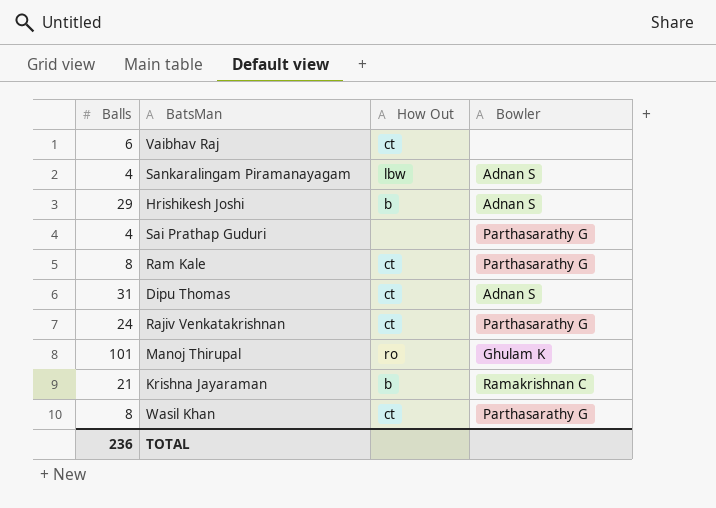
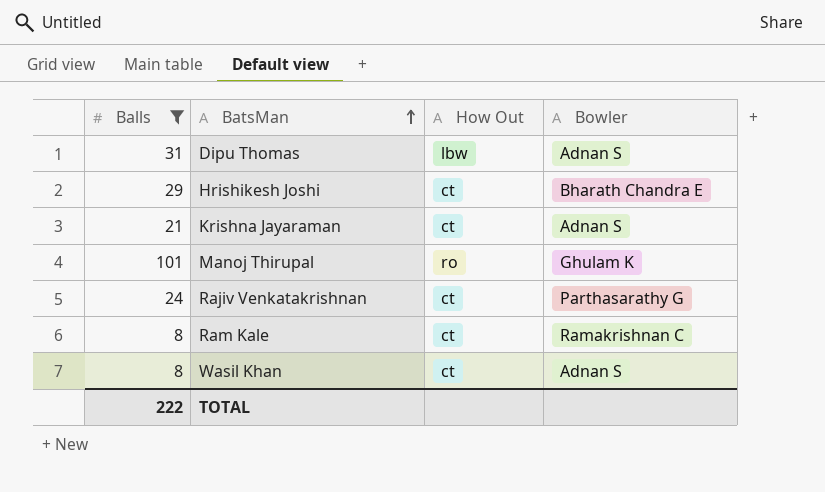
filter: none -> Balls >= 8
row order: none -> BatsMan ascending
Dipu Thomas | How Out: ct -> lbw
Hrishikesh Joshi | How Out: b -> ct
Hrishikesh Joshi | Bowler: Adnan S -> Bharath Chandra E
Krishna Jayaraman | How Out: b -> ct
Krishna Jayaraman | Bowler: Ramakrishnan C -> Adnan S
Ram Kale | Bowler: Parthasarathy G -> Ramakrishnan C
Wasil Khan | Bowler: Parthasarathy G -> Adnan S
TOTAL | Balls: 236 -> 222

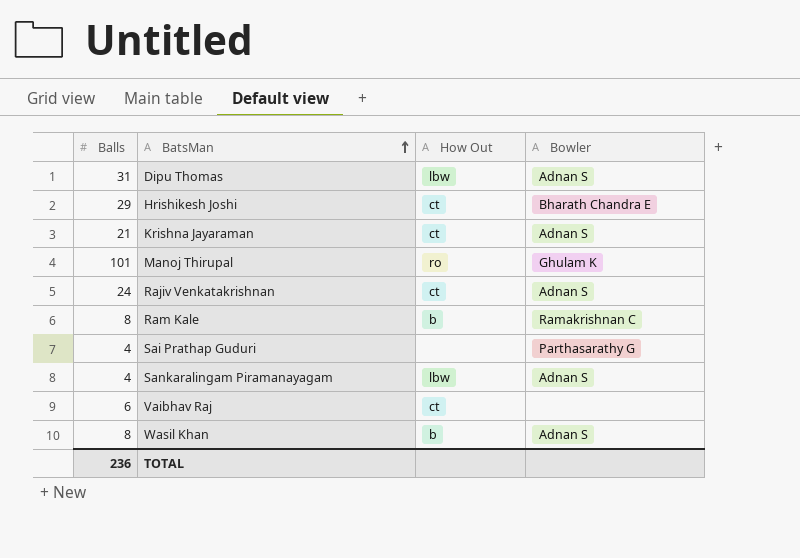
filter: Balls >= 8 -> none
Rajiv Venkatakrishnan | Bowler: Parthasarathy G -> Adnan S
Ram Kale | How Out: ct -> b
Wasil Khan | How Out: ct -> b
TOTAL | Balls: 222 -> 236

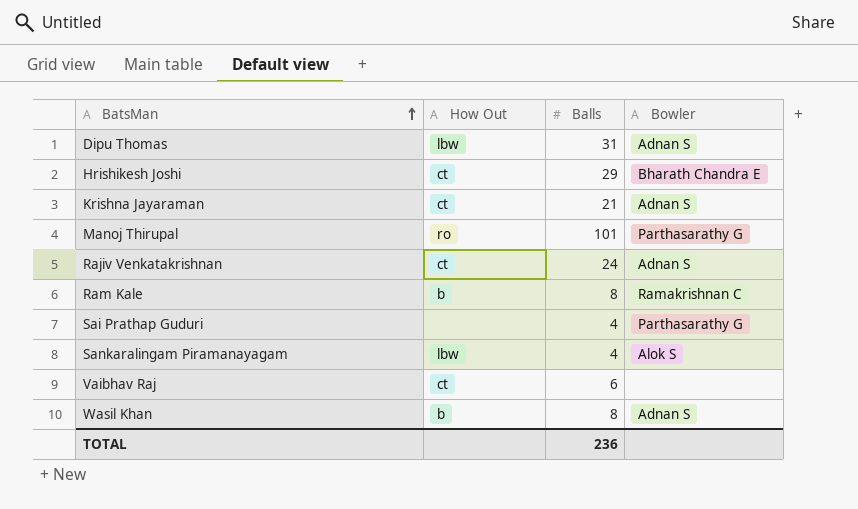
column Balls | position: 1 -> 3
Manoj Thirupal | Bowler: Ghulam K -> Parthasarathy G
Sankaralingam Piramanayagam | Bowler: Adnan S -> Alok S

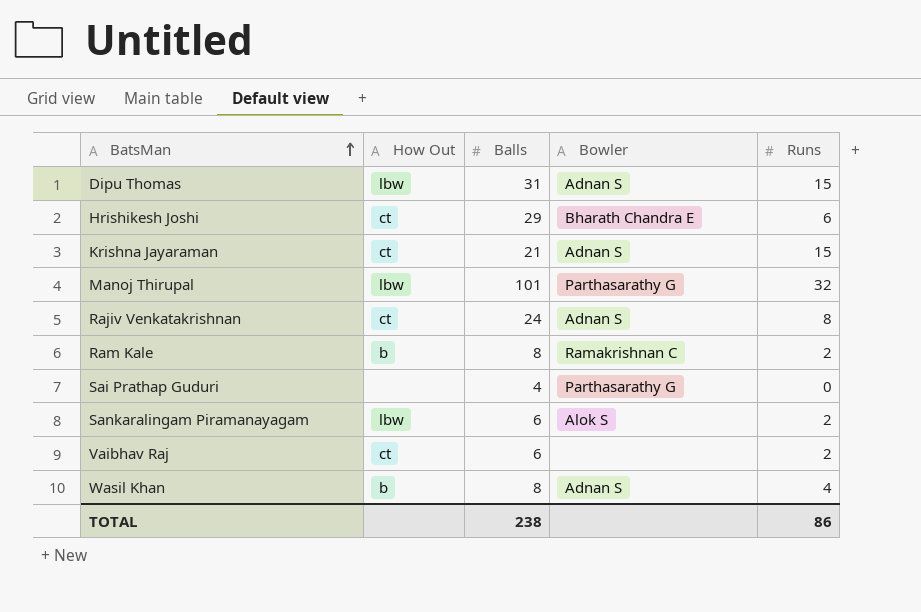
column Runs | position: none -> 5
Manoj Thirupal | How Out: ro -> lbw
Sankaralingam Piramanayagam | Balls: 4 -> 6
TOTAL | Balls: 236 -> 238

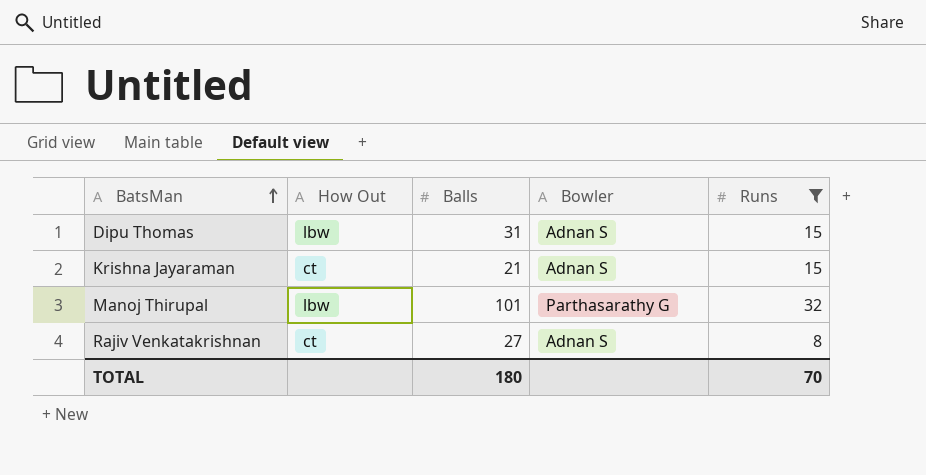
filter: none -> Runs >= 8
Rajiv Venkatakrishnan | Balls: 24 -> 27
TOTAL | Balls: 238 -> 180
TOTAL | Runs: 86 -> 70

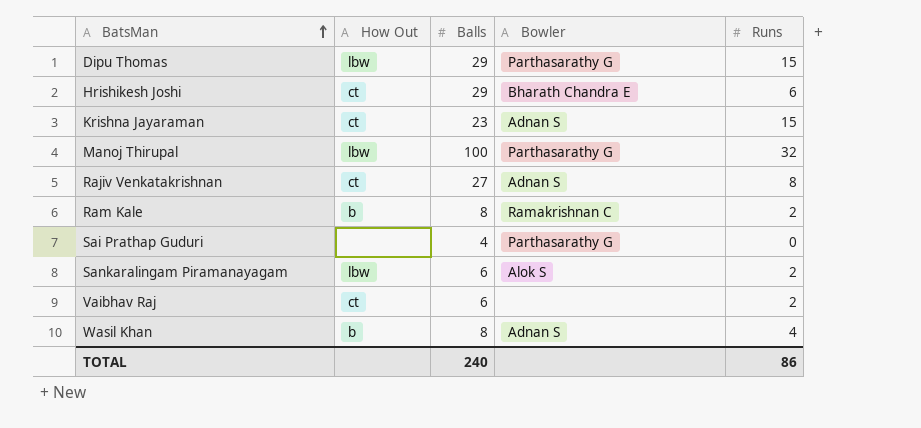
filter: Runs >= 8 -> none
Dipu Thomas | Balls: 31 -> 29
Dipu Thomas | Bowler: Adnan S -> Parthasarathy G
Krishna Jayaraman | Balls: 21 -> 23
Manoj Thirupal | Balls: 101 -> 100
TOTAL | Balls: 180 -> 240
TOTAL | Runs: 70 -> 86

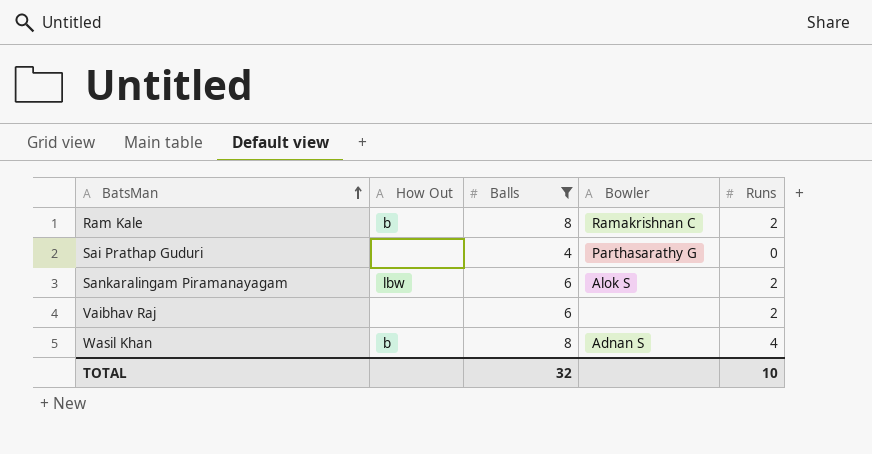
filter: none -> Balls <= 8
Vaibhav Raj | How Out: ct -> none
TOTAL | Balls: 240 -> 32
TOTAL | Runs: 86 -> 10

